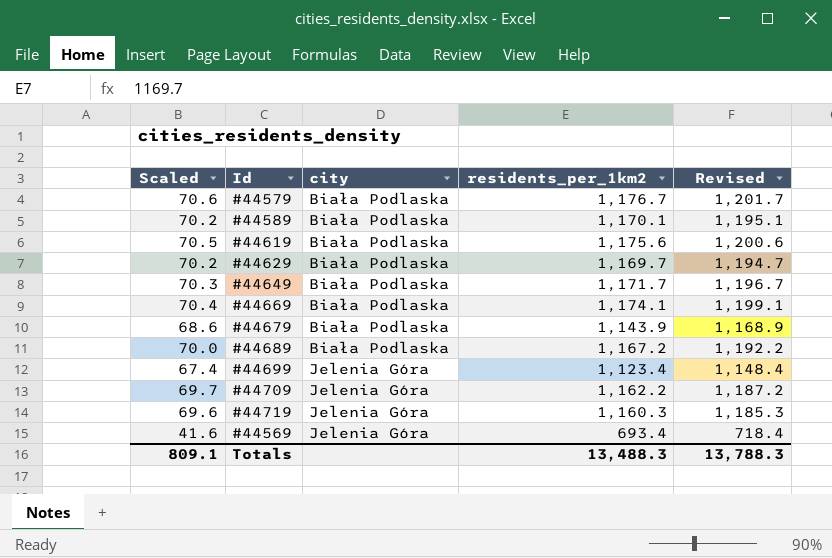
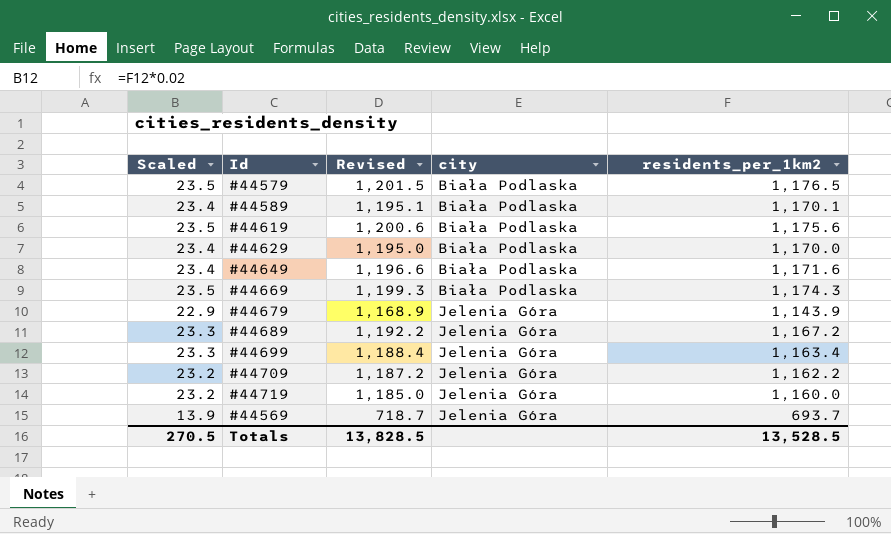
column Scaled | formula: [residents_per_1km2] * 0.06 -> [residents_per_1km2] * 0.02
column Revised | position: 5 -> 3
#44579 | Revised: 1,201.7 -> 1,201.5
#44579 | residents_per_1km2: 1,176.7 -> 1,176.5
#44629 | Revised: 1,194.7 -> 1,195.0
#44629 | residents_per_1km2: 1,169.7 -> 1,170.0
#44649 | Revised: 1,196.7 -> 1,196.6
#44649 | residents_per_1km2: 1,171.7 -> 1,171.6
#44669 | Revised: 1,199.1 -> 1,199.3
#44669 | residents_per_1km2: 1,174.1 -> 1,174.3
#44679 | city: Biała Podlaska -> Jelenia Góra
#44689 | city: Biała Podlaska -> Jelenia Góra
#44699 | Revised: 1,148.4 -> 1,188.4
#44699 | residents_per_1km2: 1,123.4 -> 1,163.4
#44719 | Revised: 1,185.3 -> 1,185.0
#44719 | residents_per_1km2: 1,160.3 -> 1,160.0
#44569 | Revised: 718.4 -> 718.7
#44569 | residents_per_1km2: 693.4 -> 693.7
Totals | Scaled: 809.1 -> 270.5
Totals | Revised: 13,788.3 -> 13,828.5
Totals | residents_per_1km2: 13,488.3 -> 13,528.5

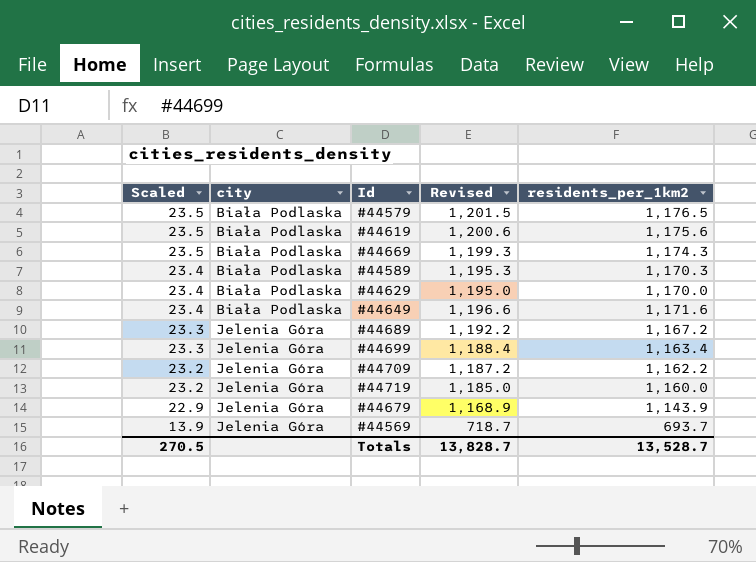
row order: city ascending -> Scaled descending
column city | position: 4 -> 2
#44589 | Revised: 1,195.1 -> 1,195.3
#44589 | residents_per_1km2: 1,170.1 -> 1,170.3
Totals | Revised: 13,828.5 -> 13,828.7
Totals | residents_per_1km2: 13,528.5 -> 13,528.7

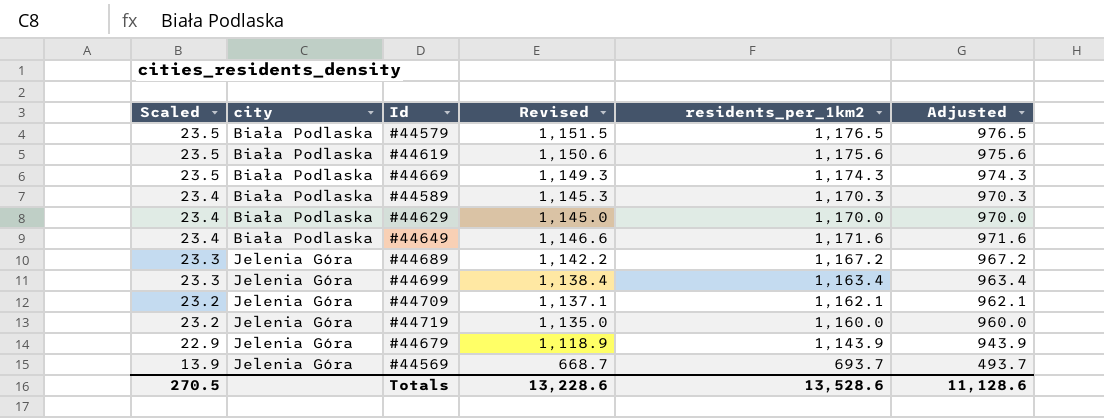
column Revised | formula: [residents_per_1km2] + 25 -> [residents_per_1km2] - 25
column Adjusted | formula: none -> [residents_per_1km2] - 200
#44709 | residents_per_1km2: 1,162.2 -> 1,162.1
Totals | Revised: 13,828.7 -> 13,228.6
Totals | residents_per_1km2: 13,528.7 -> 13,528.6

